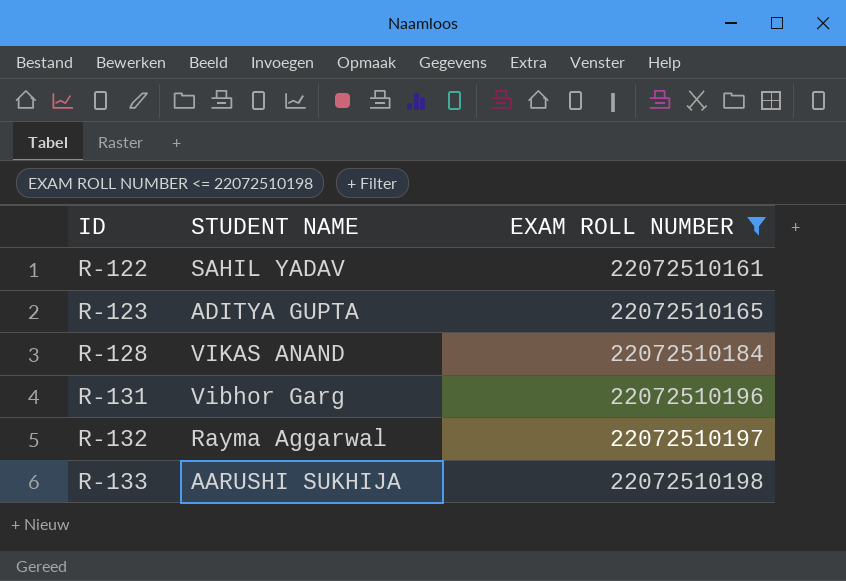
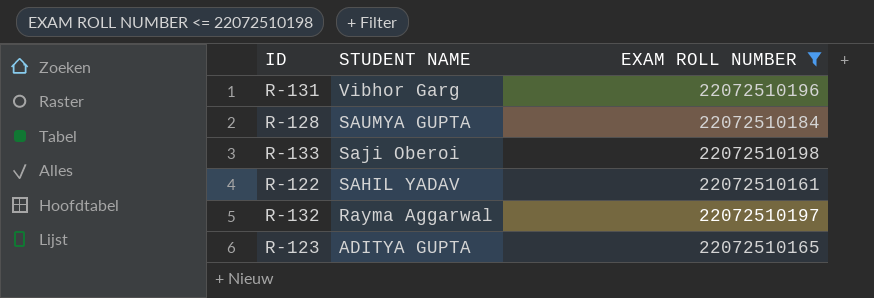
row order: ID ascending -> STUDENT NAME descending
R-128 | STUDENT NAME: VIKAS ANAND -> SAUMYA GUPTA
R-133 | STUDENT NAME: AARUSHI SUKHIJA -> Saji Oberoi

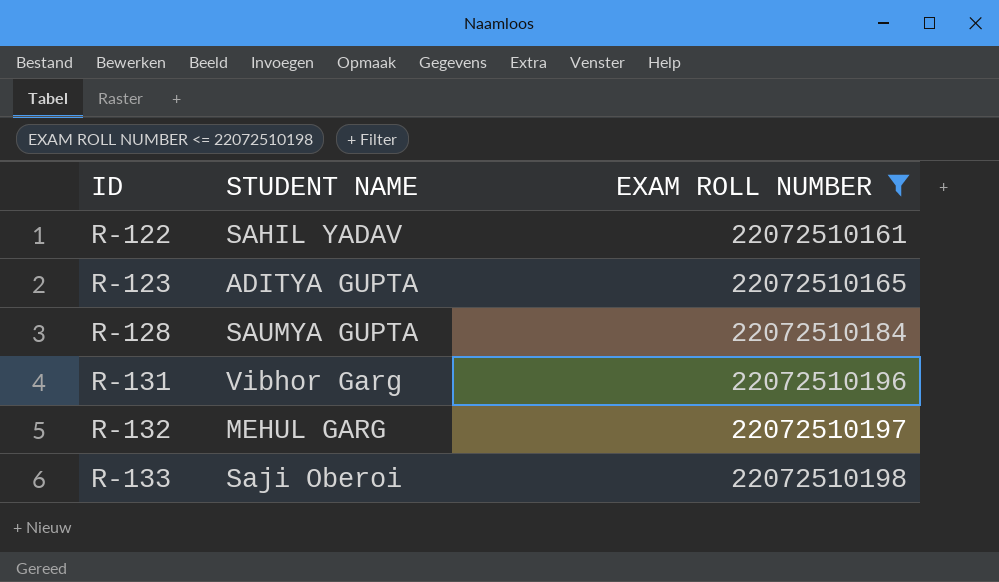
row order: STUDENT NAME descending -> ID ascending
R-132 | STUDENT NAME: Rayma Aggarwal -> MEHUL GARG

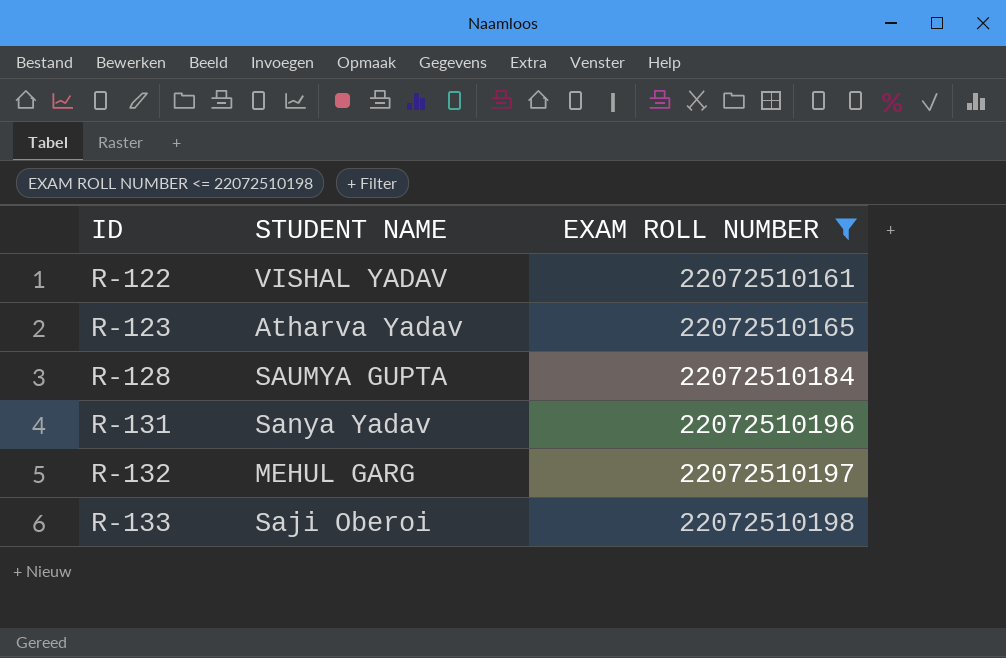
R-122 | STUDENT NAME: SAHIL YADAV -> VISHAL YADAV
R-123 | STUDENT NAME: ADITYA GUPTA -> Atharva Yadav
R-131 | STUDENT NAME: Vibhor Garg -> Sanya Yadav

